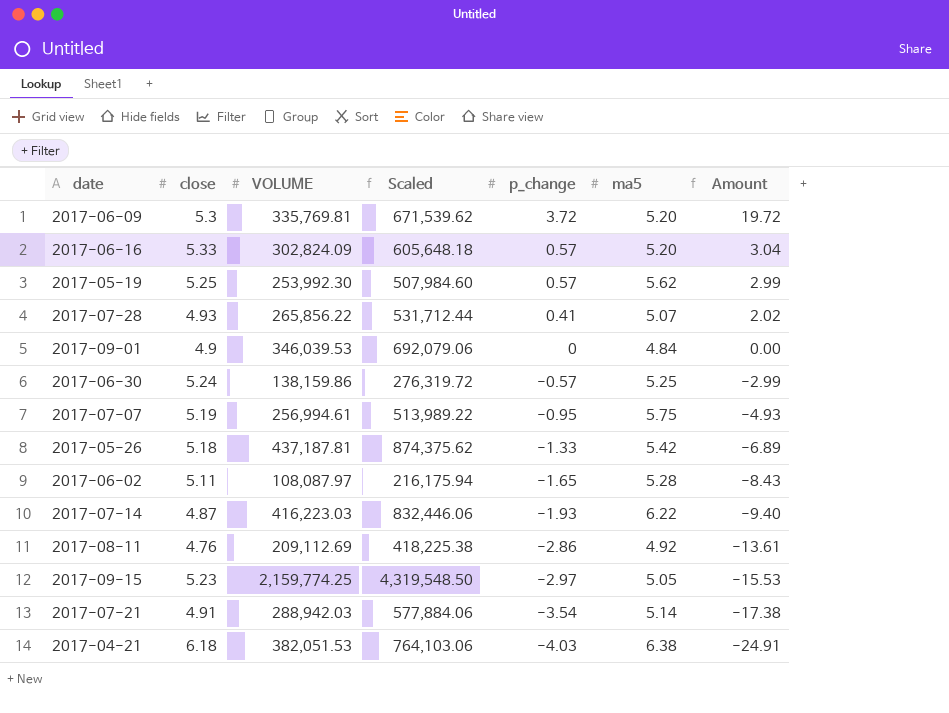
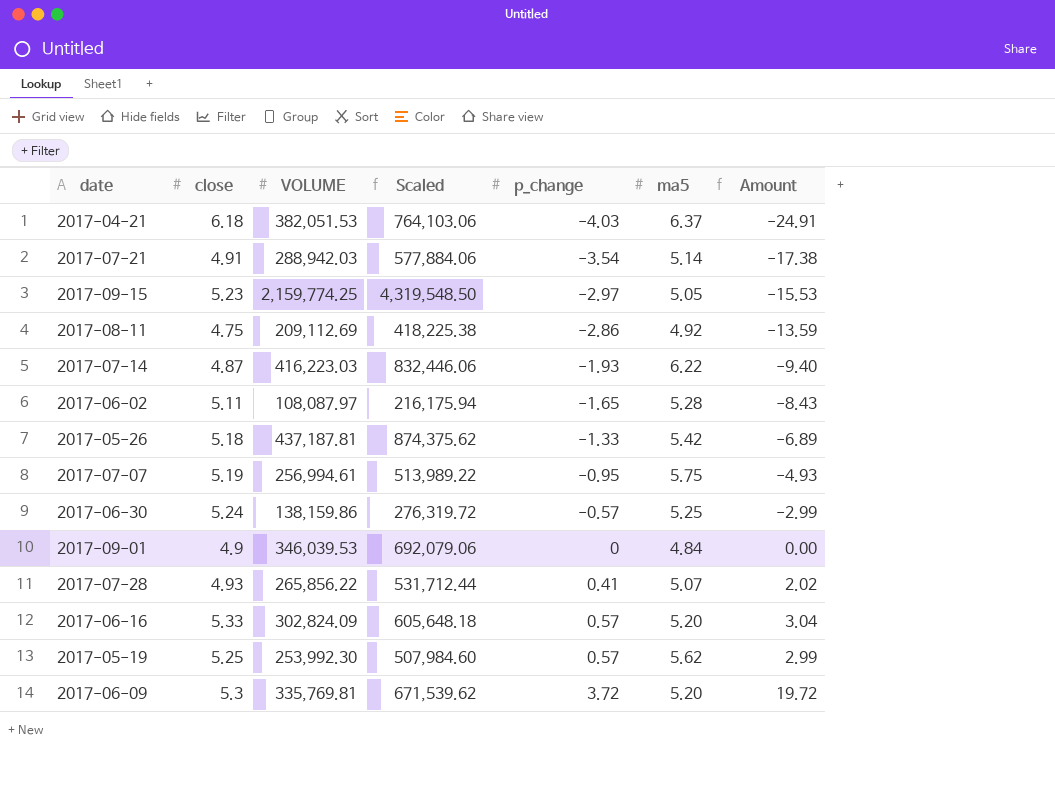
row order: p_change descending -> p_change ascending
2017-04-21 | ma5: 6.38 -> 6.37
2017-08-11 | close: 4.76 -> 4.75
2017-08-11 | Amount: -13.61 -> -13.59

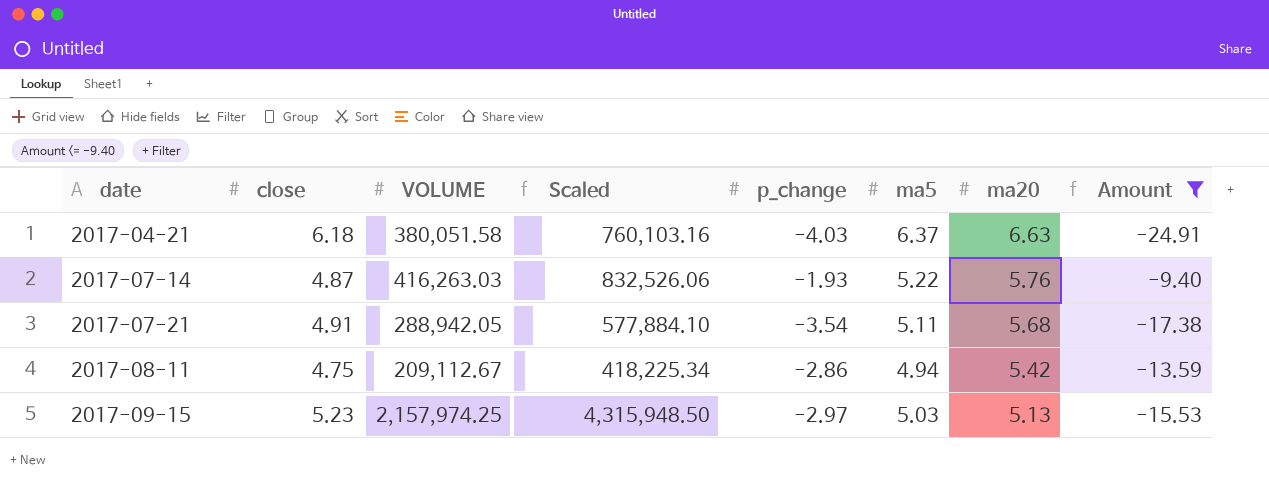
filter: none -> Amount <= -9.40
row order: p_change ascending -> date ascending
column ma20 | position: none -> 7
2017-04-21 | VOLUME: 382,051.53 -> 380,051.58
2017-04-21 | Scaled: 764,103.06 -> 760,103.16
2017-07-14 | VOLUME: 416,223.03 -> 416,263.03
2017-07-14 | Scaled: 832,446.06 -> 832,526.06
2017-07-14 | ma5: 6.22 -> 5.22
2017-07-21 | VOLUME: 288,942.03 -> 288,942.05
2017-07-21 | Scaled: 577,884.06 -> 577,884.10
2017-07-21 | ma5: 5.14 -> 5.11
2017-08-11 | VOLUME: 209,112.69 -> 209,112.67
2017-08-11 | Scaled: 418,225.38 -> 418,225.34
2017-08-11 | ma5: 4.92 -> 4.94
2017-09-15 | VOLUME: 2,159,774.25 -> 2,157,974.25
2017-09-15 | Scaled: 4,319,548.50 -> 4,315,948.50
2017-09-15 | ma5: 5.05 -> 5.03

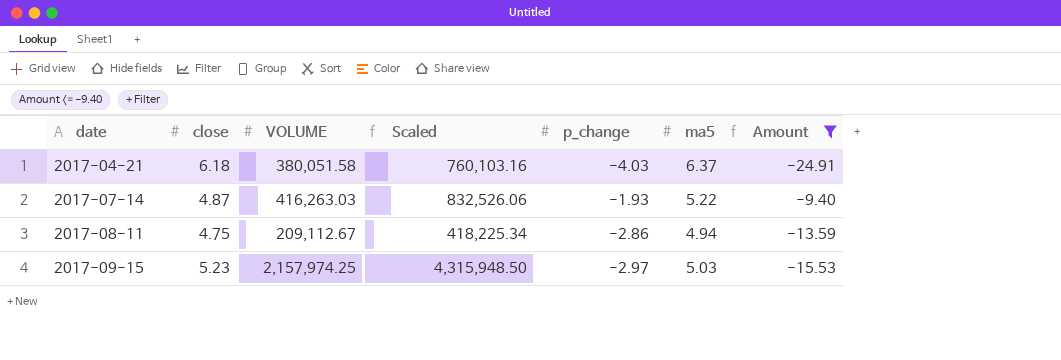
column ma20 | position: 7 -> none
row 2017-07-21: 4.91 | 288,942.05 | 577,884.10 | -3.54 | 5.11 | 5.68 | -17.38 -> none

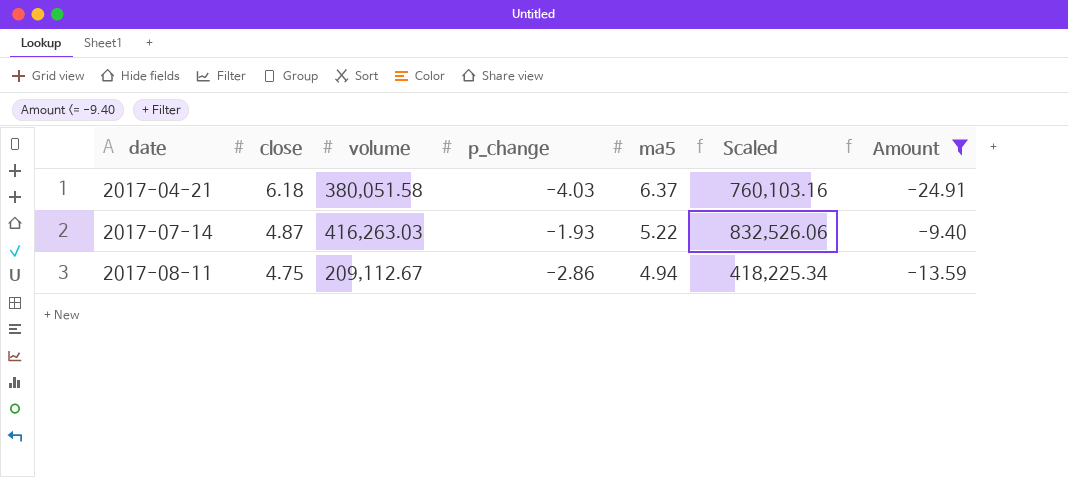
column name: VOLUME -> volume
column Scaled | position: 4 -> 6
row 2017-09-15: 5.23 | 2,157,974.25 | 4,315,948.50 | -2.97 | 5.03 | -15.53 -> none

